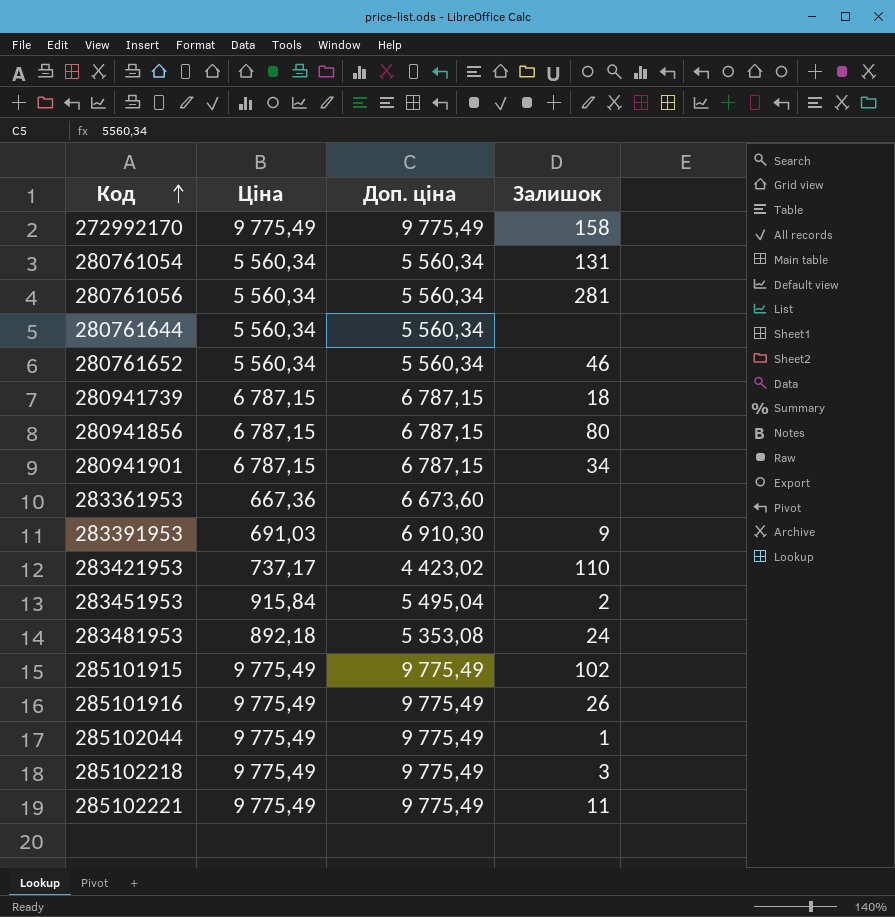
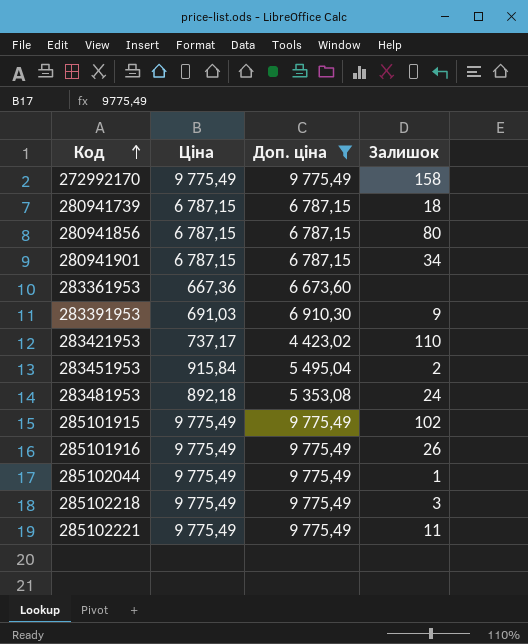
filter: none -> Доп. ціна != 5 560,34

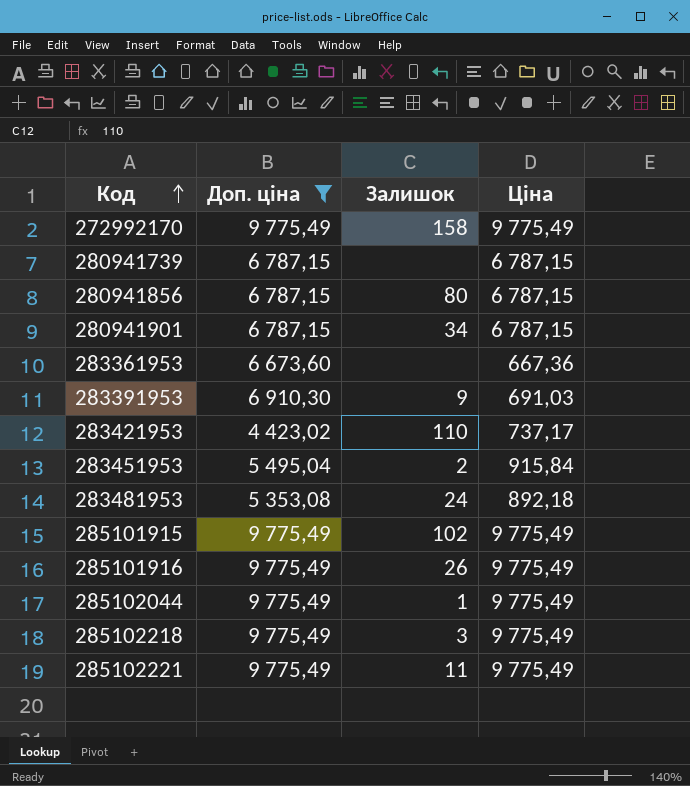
column Ціна | position: 2 -> 4
280941739 | Залишок: 18 -> none

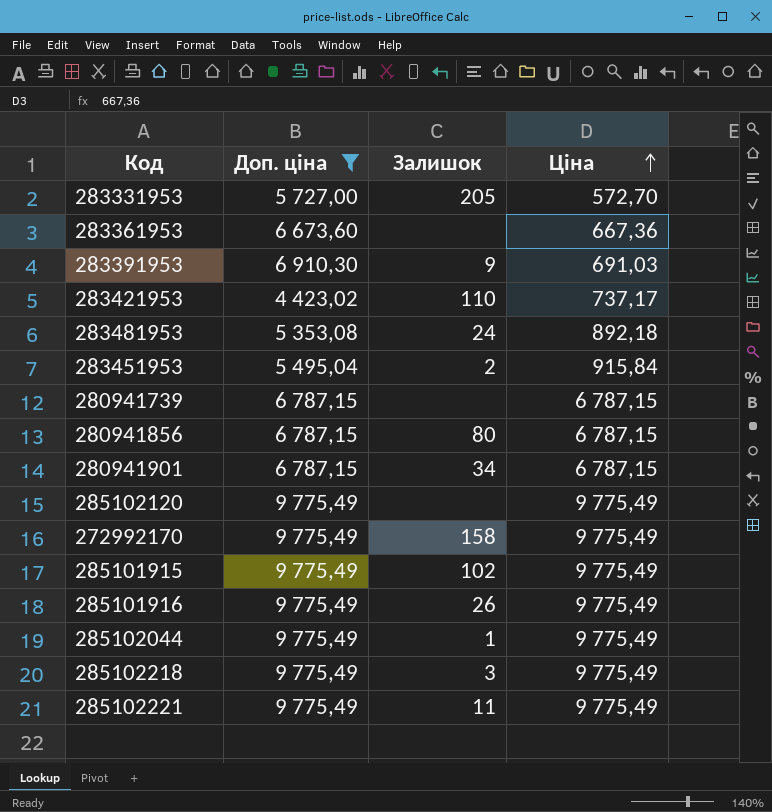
row order: Код ascending -> Ціна ascending
row 283331953: none -> 5 727,00 | 205 | 572,70
row 285102120: none -> 9 775,49 | none | 9 775,49

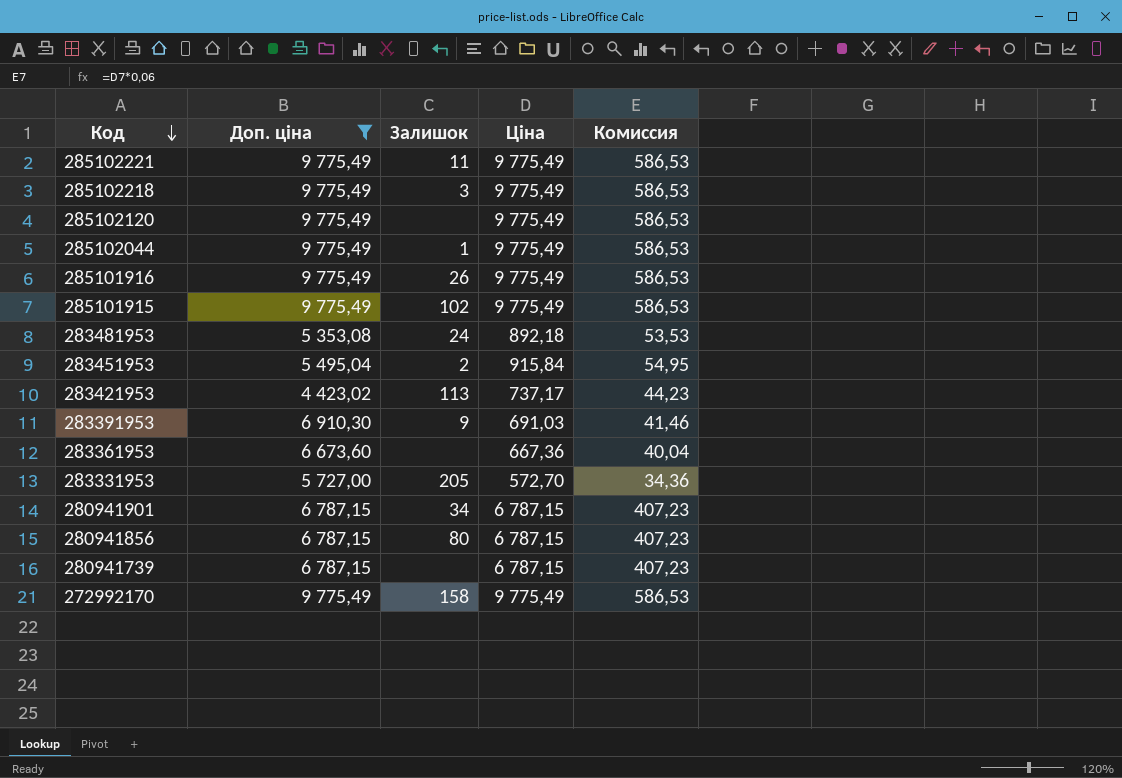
row order: Ціна ascending -> Код descending
column Комиссия | formula: none -> [Ціна] * 0,06
283421953 | Залишок: 110 -> 113

